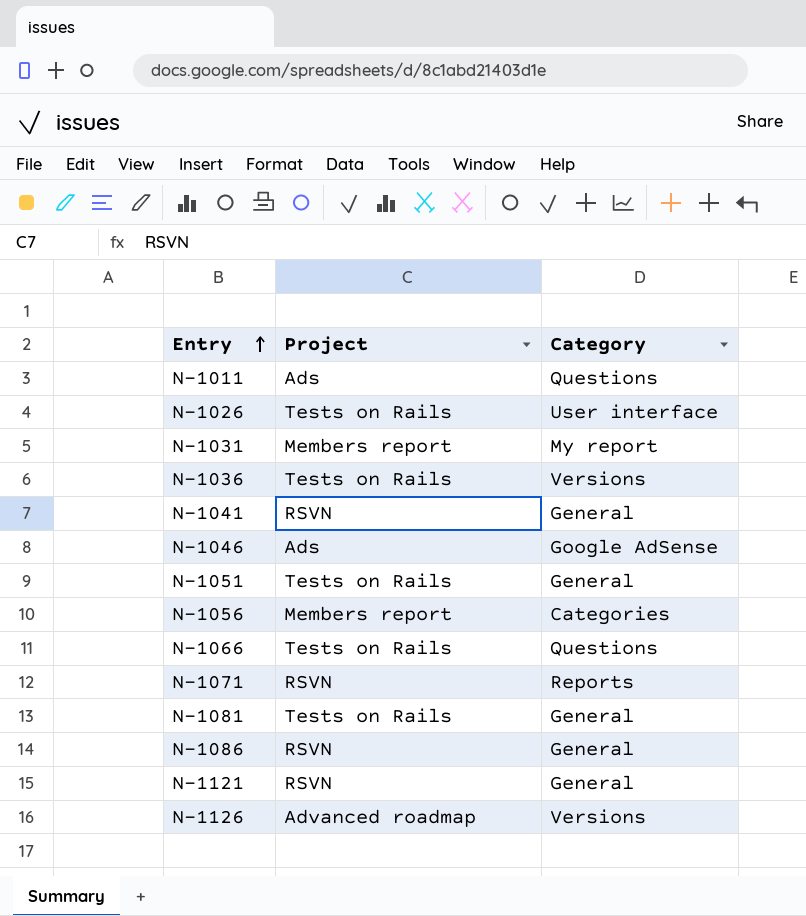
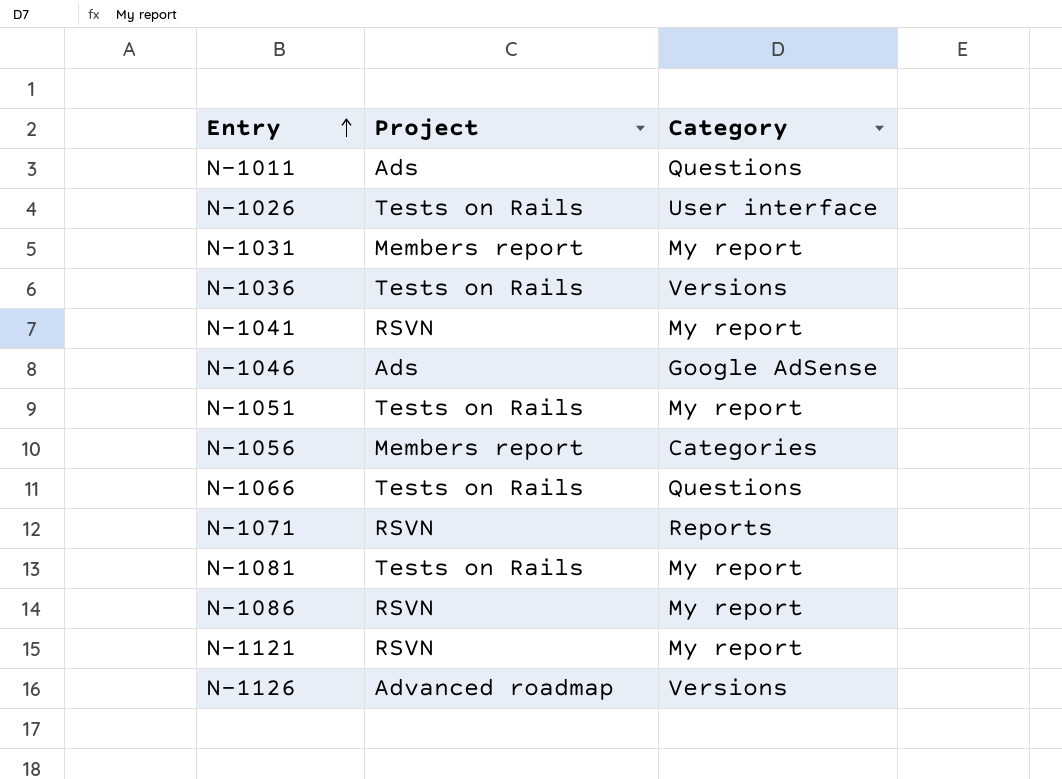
N-1041 | Category: General -> My report
N-1051 | Category: General -> My report
N-1081 | Category: General -> My report
N-1086 | Category: General -> My report
N-1121 | Category: General -> My report

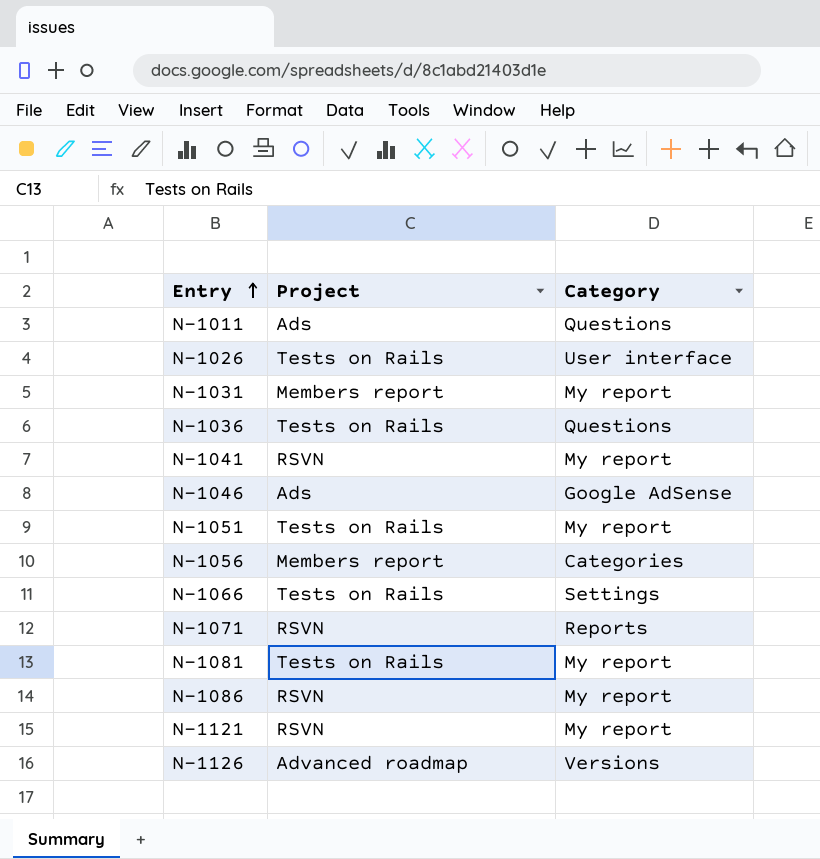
N-1036 | Category: Versions -> Questions
N-1066 | Category: Questions -> Settings

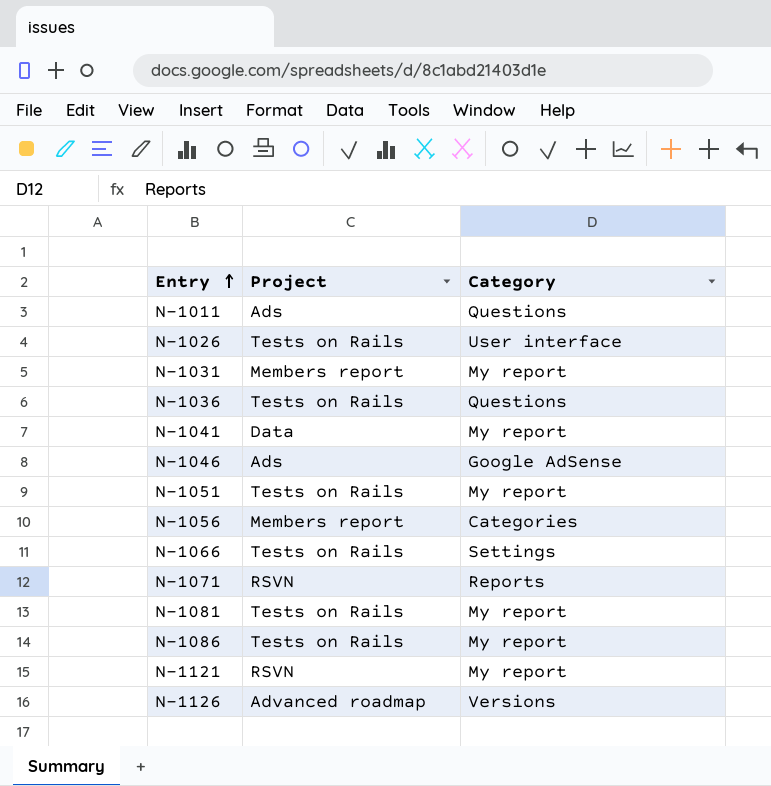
N-1041 | Project: RSVN -> Data
N-1086 | Project: RSVN -> Tests on Rails

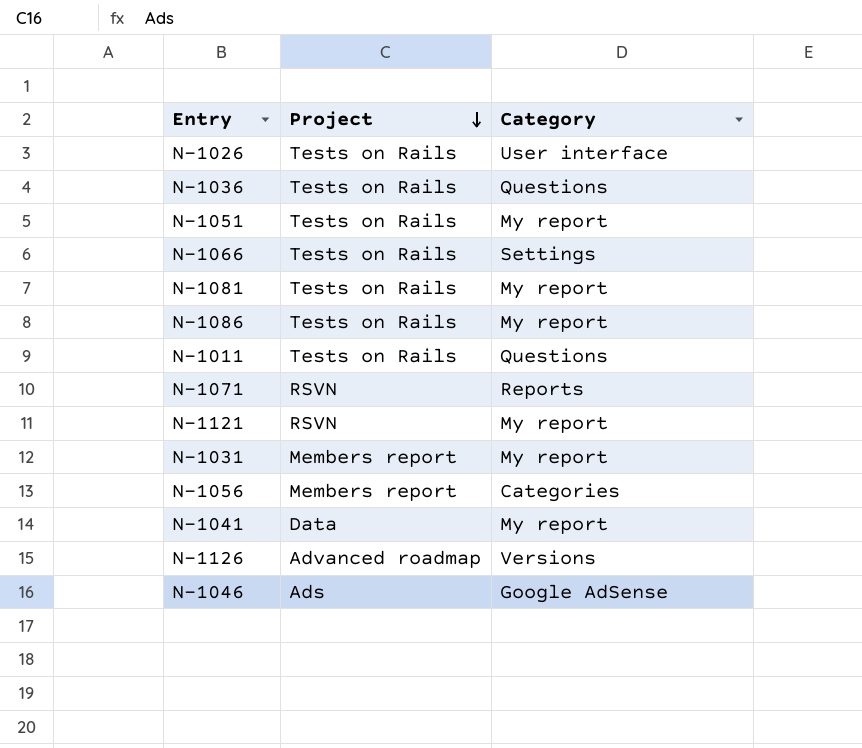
row order: Entry ascending -> Project descending
N-1011 | Project: Ads -> Tests on Rails

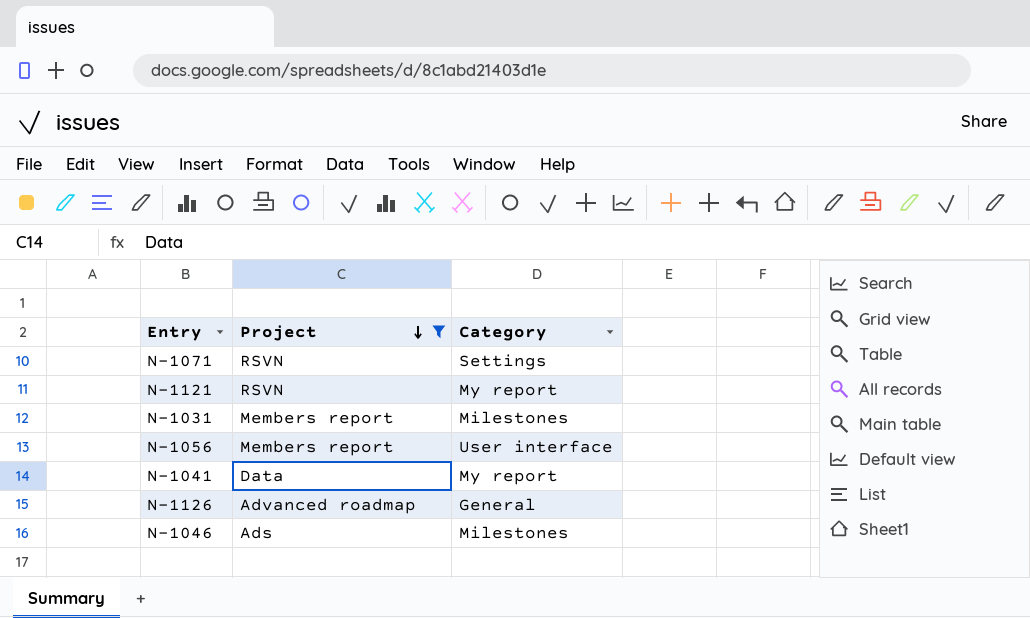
filter: none -> Project != Tests on Rails
N-1071 | Category: Reports -> Settings
N-1031 | Category: My report -> Milestones
N-1056 | Category: Categories -> User interface
N-1126 | Category: Versions -> General
N-1046 | Category: Google AdSense -> Milestones

